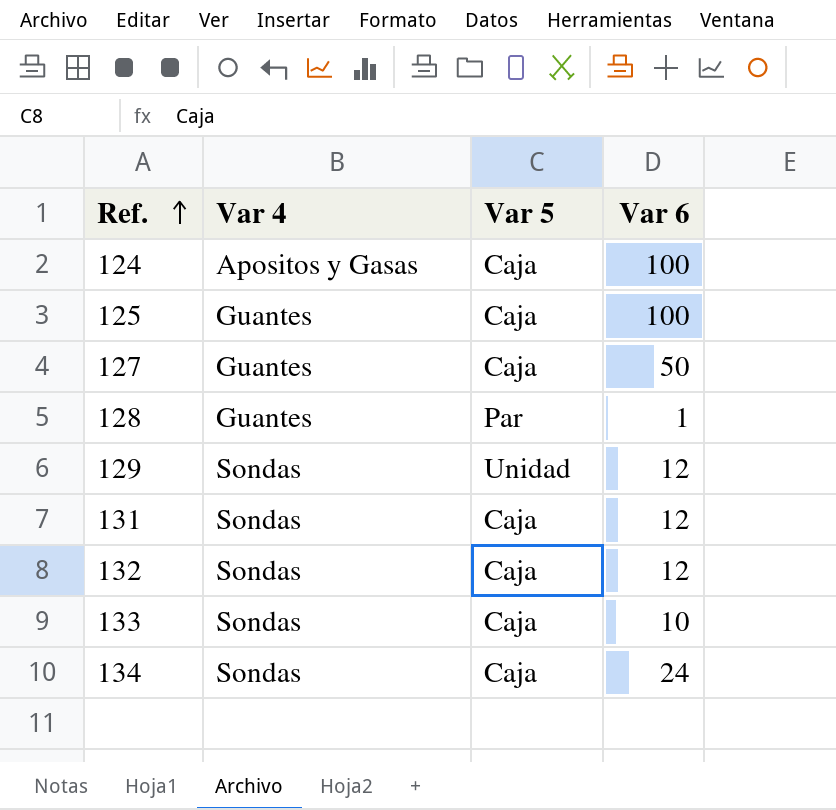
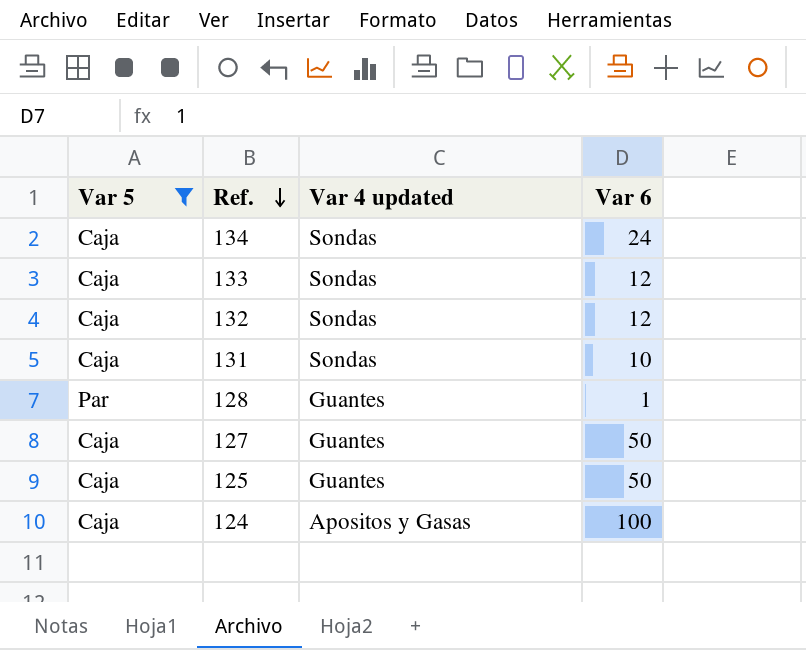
filter: none -> Var 5 != Unidad
row order: Ref. ascending -> Ref. descending
column Var 5 | position: 3 -> 1
column name: Var 4 -> Var 4 updated
133 | Var 6: 10 -> 12
131 | Var 6: 12 -> 10
125 | Var 6: 100 -> 50

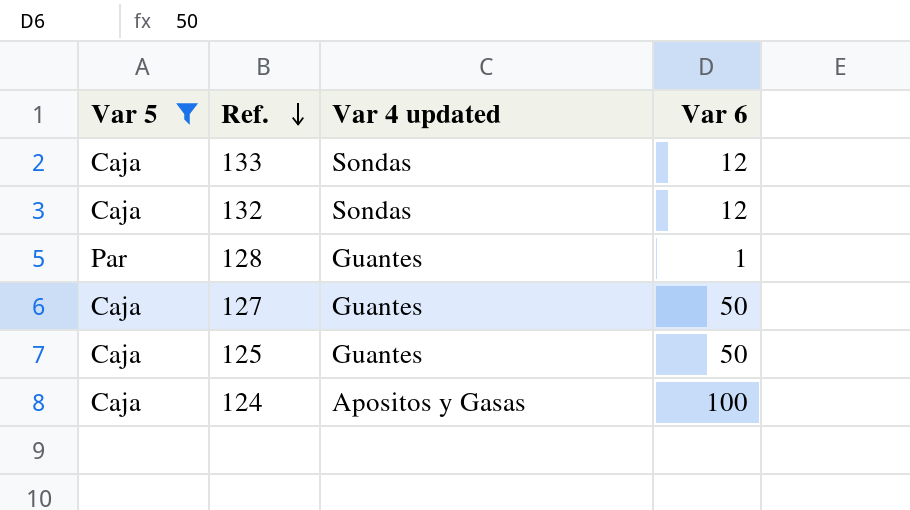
row 134: Caja | Sondas | 24 -> none
row 131: Caja | Sondas | 10 -> none

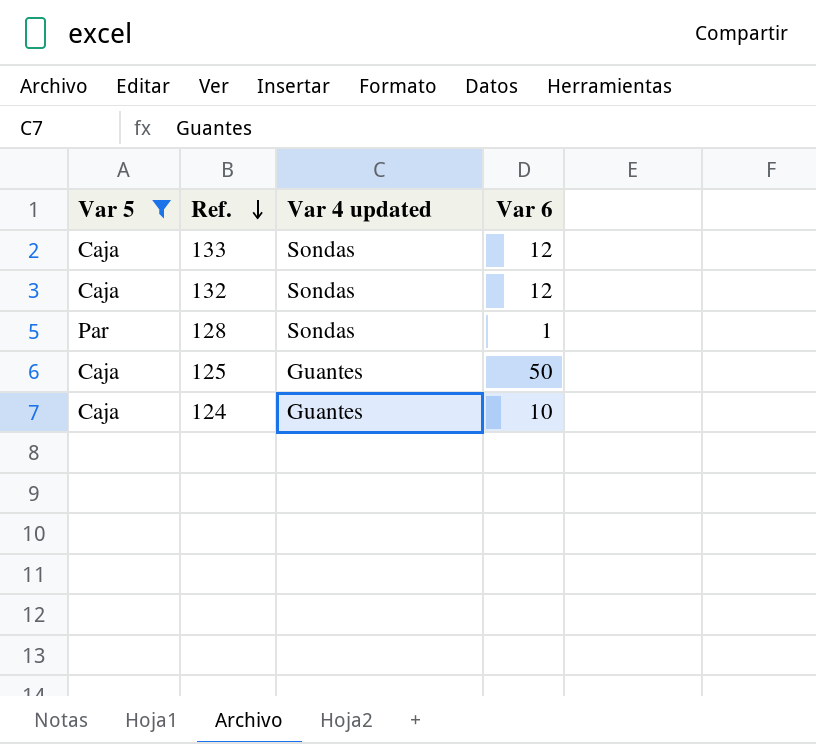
row 127: Caja | Guantes | 50 -> none
128 | Var 4 updated: Guantes -> Sondas
124 | Var 4 updated: Apositos y Gasas -> Guantes
124 | Var 6: 100 -> 10

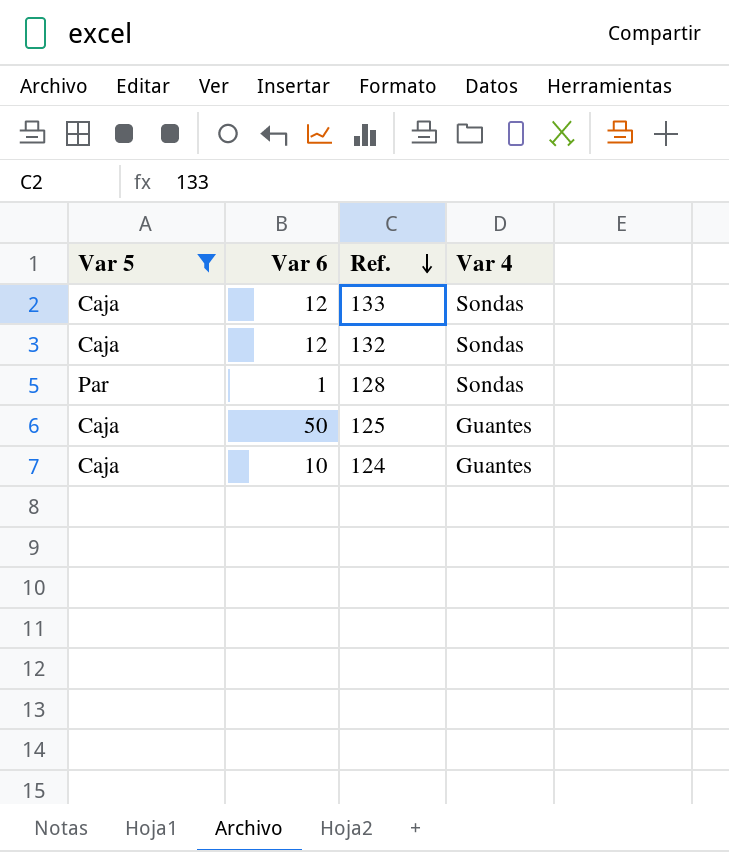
column Var 6 | position: 4 -> 2
column name: Var 4 updated -> Var 4

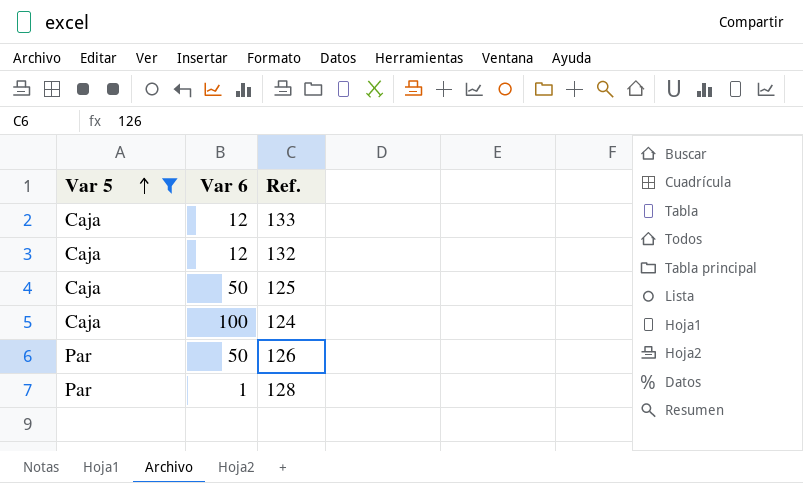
row order: Ref. descending -> Var 5 ascending
column Var 4 | position: 4 -> none
124 | Var 6: 10 -> 100
row 126: none -> Par | 50

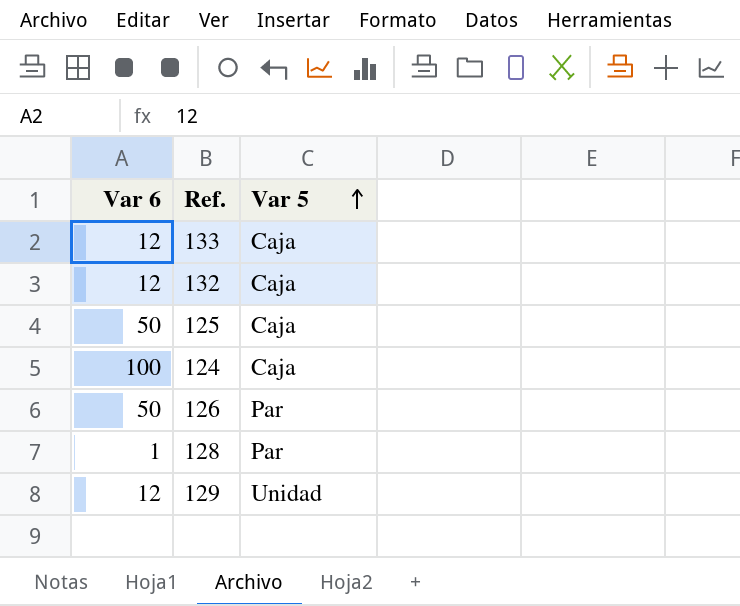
filter: Var 5 != Unidad -> none
column Var 5 | position: 1 -> 3

